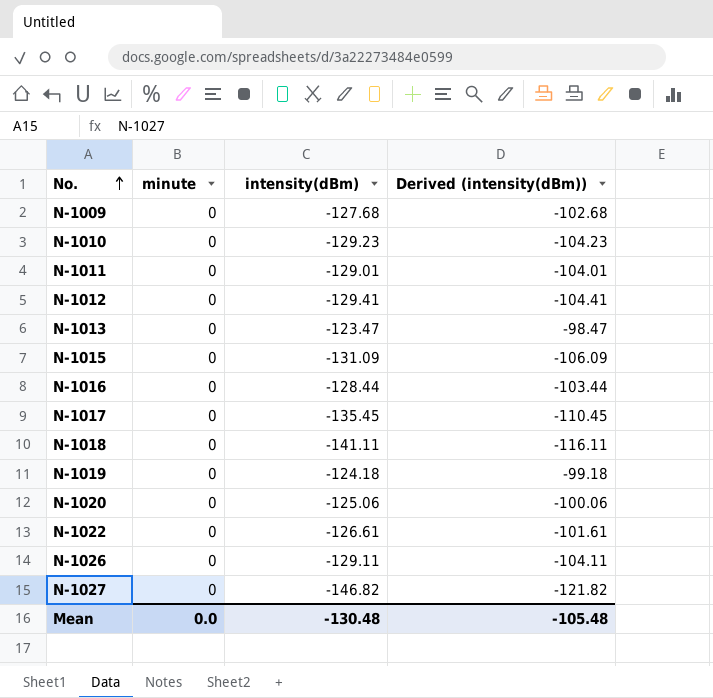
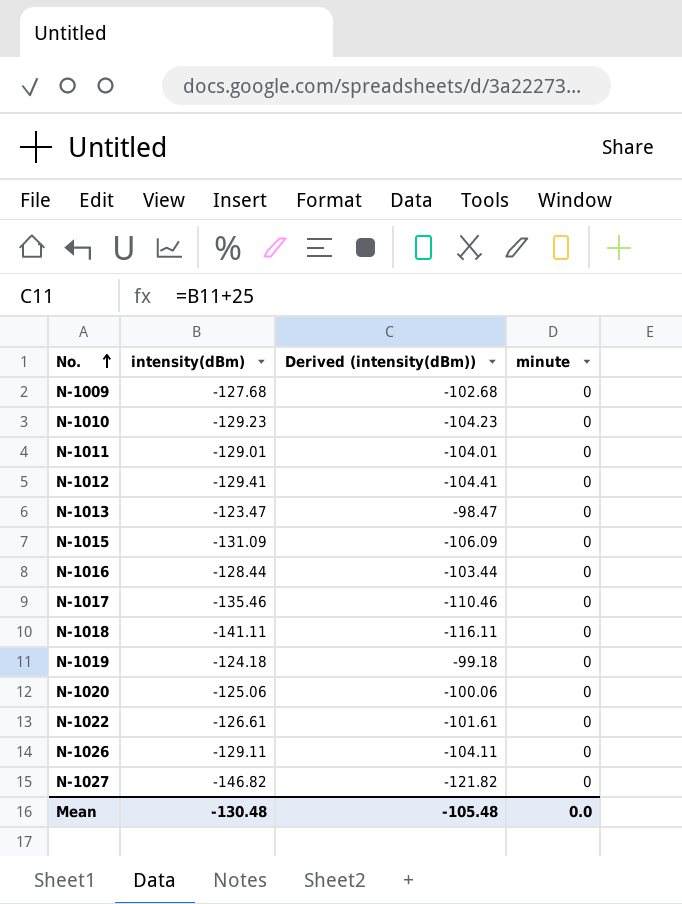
column minute | position: 2 -> 4
N-1017 | intensity(dBm): -135.45 -> -135.46
N-1017 | Derived (intensity(dBm)): -110.45 -> -110.46

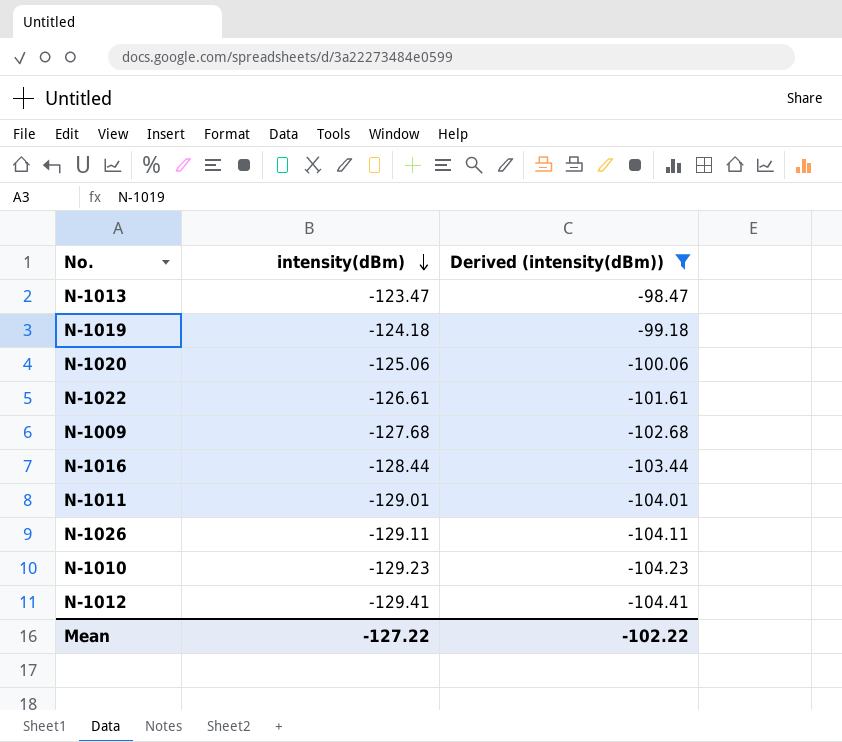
filter: none -> Derived (intensity(dBm)) >= -104.41
row order: No. ascending -> intensity(dBm) descending
column minute | position: 4 -> none
Mean | intensity(dBm): -130.48 -> -127.22
Mean | Derived (intensity(dBm)): -105.48 -> -102.22

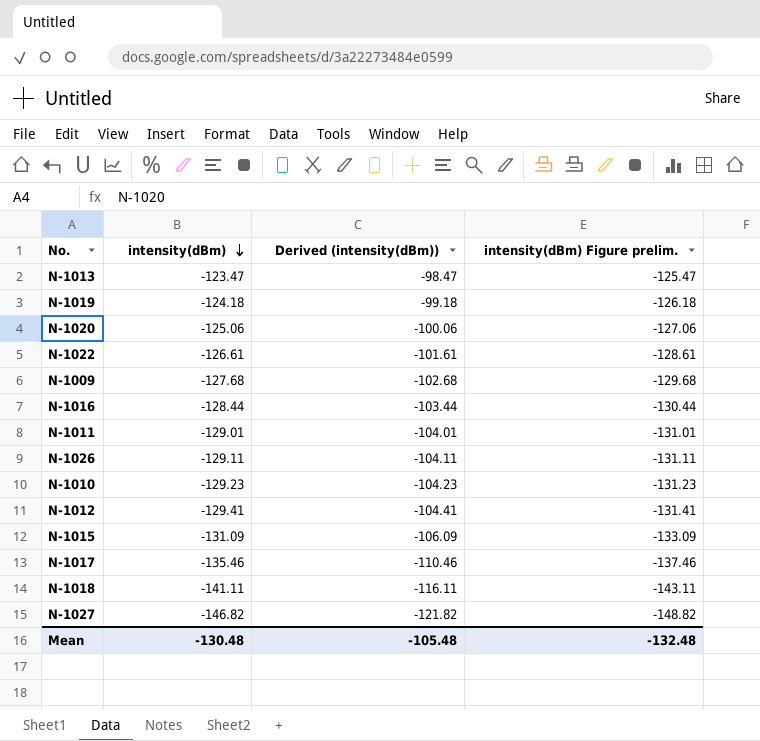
filter: Derived (intensity(dBm)) >= -104.41 -> none
column intensity(dBm) Figure prelim. | formula: none -> [intensity(dBm)] - 2
Mean | intensity(dBm): -127.22 -> -130.48
Mean | Derived (intensity(dBm)): -102.22 -> -105.48

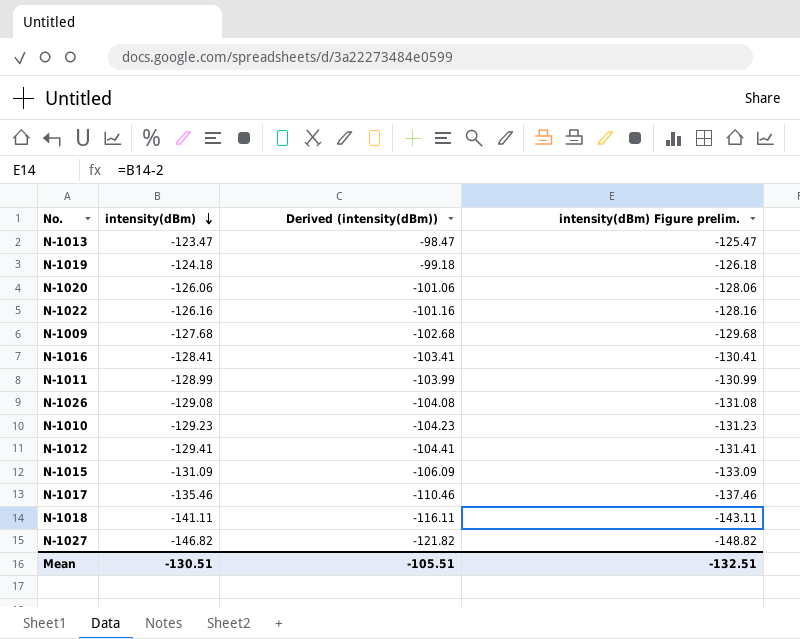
N-1020 | intensity(dBm): -125.06 -> -126.06
N-1020 | Derived (intensity(dBm)): -100.06 -> -101.06
N-1020 | intensity(dBm) Figure prelim.: -127.06 -> -128.06
N-1022 | intensity(dBm): -126.61 -> -126.16
N-1022 | Derived (intensity(dBm)): -101.61 -> -101.16
N-1022 | intensity(dBm) Figure prelim.: -128.61 -> -128.16
N-1016 | intensity(dBm): -128.44 -> -128.41
N-1016 | Derived (intensity(dBm)): -103.44 -> -103.41
N-1016 | intensity(dBm) Figure prelim.: -130.44 -> -130.41
N-1011 | intensity(dBm): -129.01 -> -128.99
N-1011 | Derived (intensity(dBm)): -104.01 -> -103.99
N-1011 | intensity(dBm) Figure prelim.: -131.01 -> -130.99
N-1026 | intensity(dBm): -129.11 -> -129.08
N-1026 | Derived (intensity(dBm)): -104.11 -> -104.08
N-1026 | intensity(dBm) Figure prelim.: -131.11 -> -131.08
Mean | intensity(dBm): -130.48 -> -130.51
Mean | Derived (intensity(dBm)): -105.48 -> -105.51
Mean | intensity(dBm) Figure prelim.: -132.48 -> -132.51

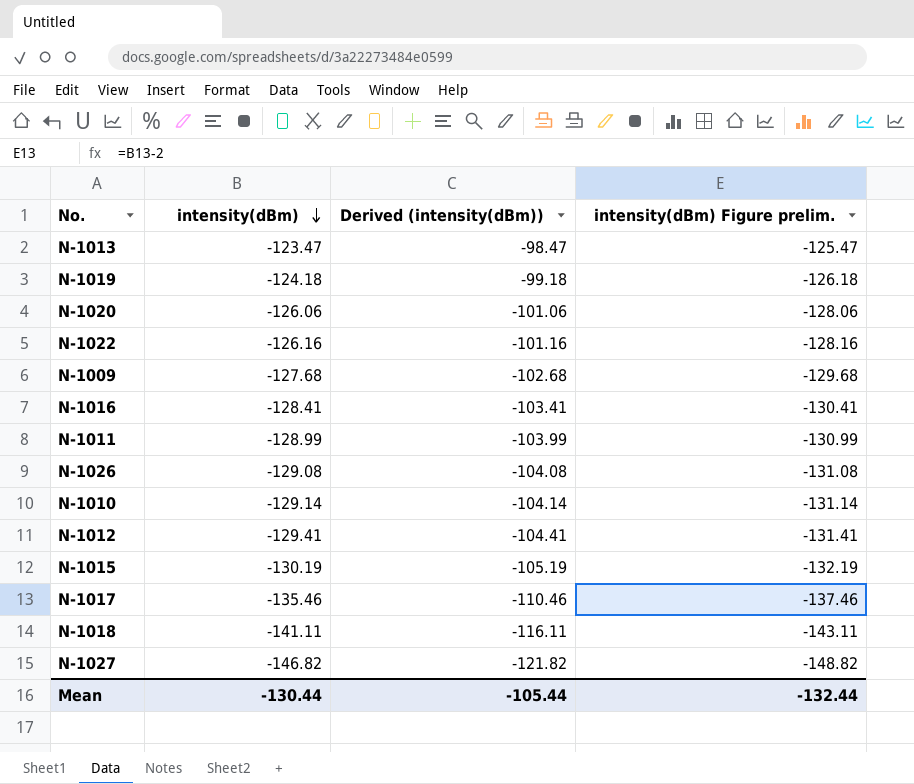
N-1010 | intensity(dBm): -129.23 -> -129.14
N-1010 | Derived (intensity(dBm)): -104.23 -> -104.14
N-1010 | intensity(dBm) Figure prelim.: -131.23 -> -131.14
N-1015 | intensity(dBm): -131.09 -> -130.19
N-1015 | Derived (intensity(dBm)): -106.09 -> -105.19
N-1015 | intensity(dBm) Figure prelim.: -133.09 -> -132.19
Mean | intensity(dBm): -130.51 -> -130.44
Mean | Derived (intensity(dBm)): -105.51 -> -105.44
Mean | intensity(dBm) Figure prelim.: -132.51 -> -132.44

